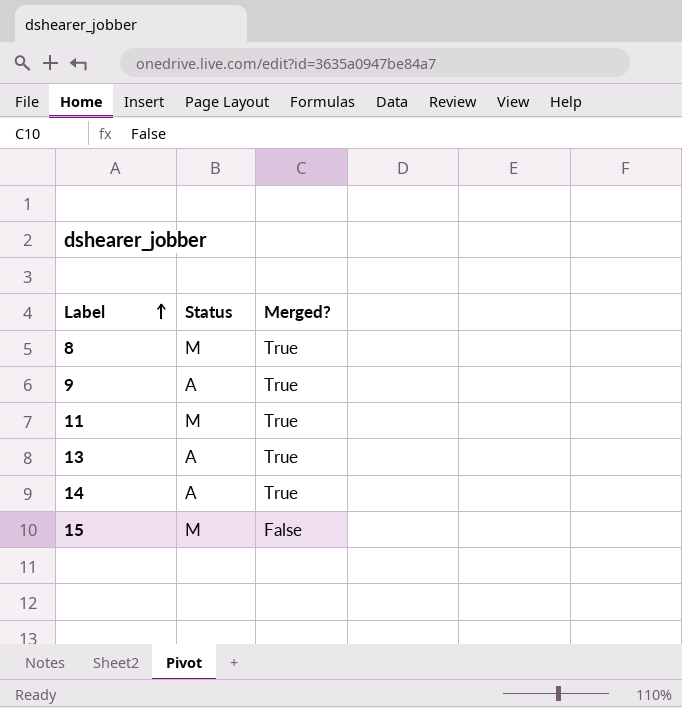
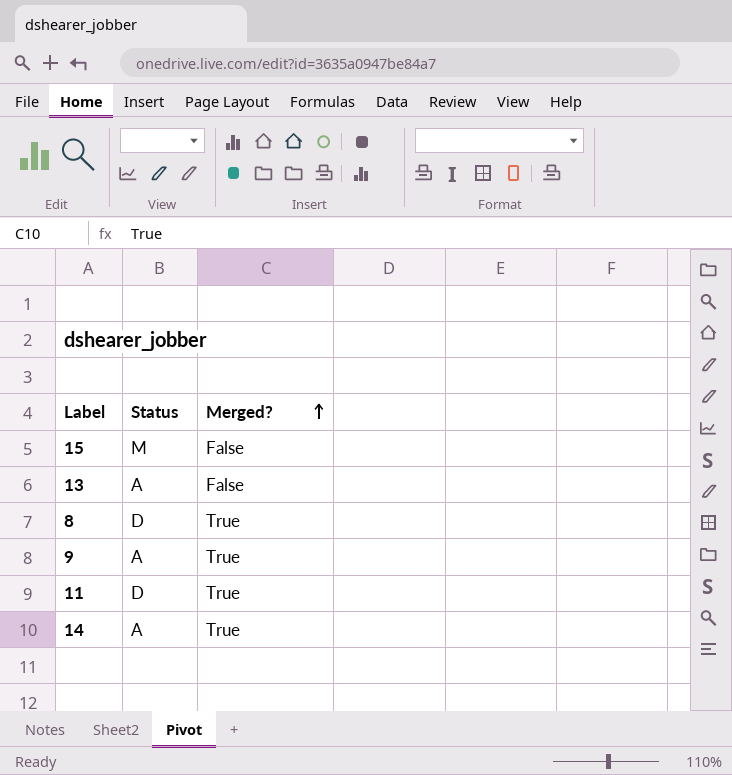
row order: Label ascending -> Merged? ascending
13 | Merged?: True -> False
8 | Status: M -> D
11 | Status: M -> D

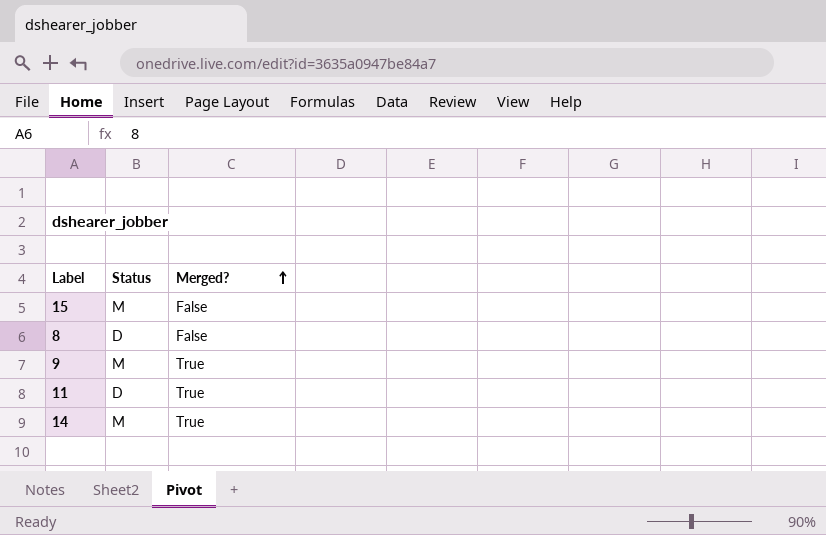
row 13: A | False -> none
8 | Merged?: True -> False
9 | Status: A -> M
14 | Status: A -> M

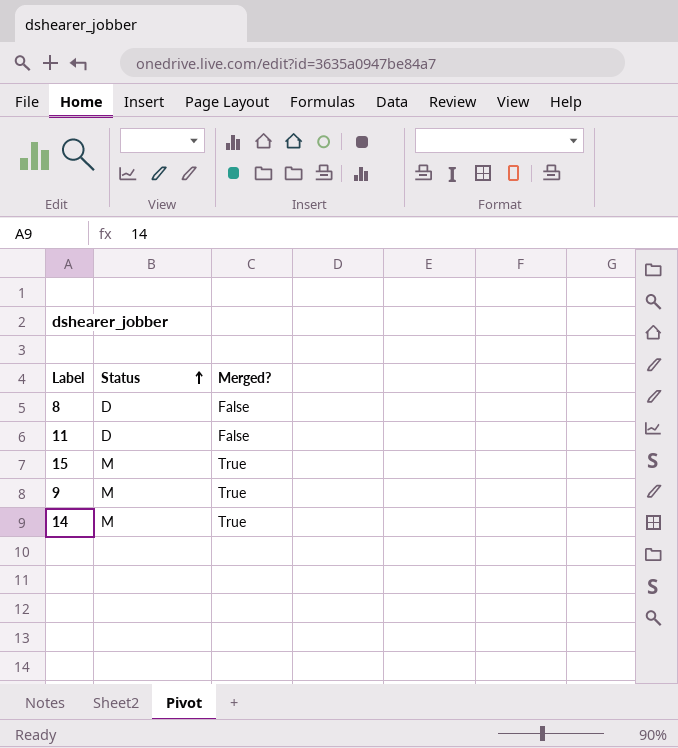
row order: Merged? ascending -> Status ascending
11 | Merged?: True -> False
15 | Merged?: False -> True

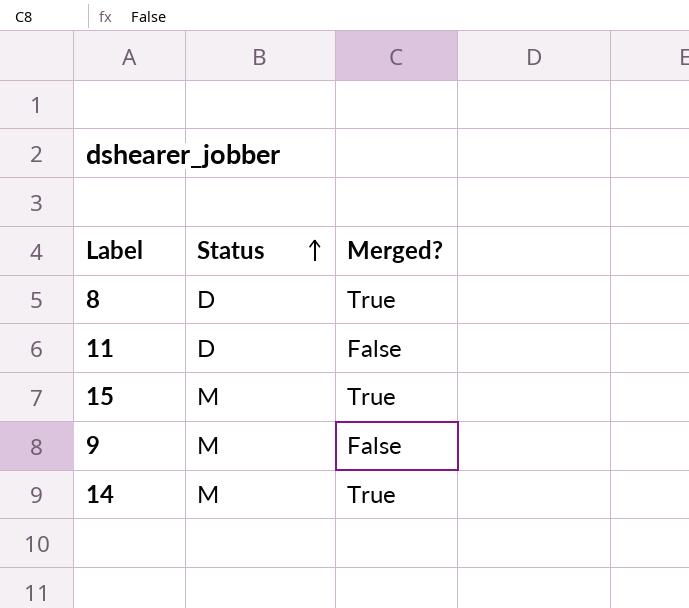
8 | Merged?: False -> True
9 | Merged?: True -> False

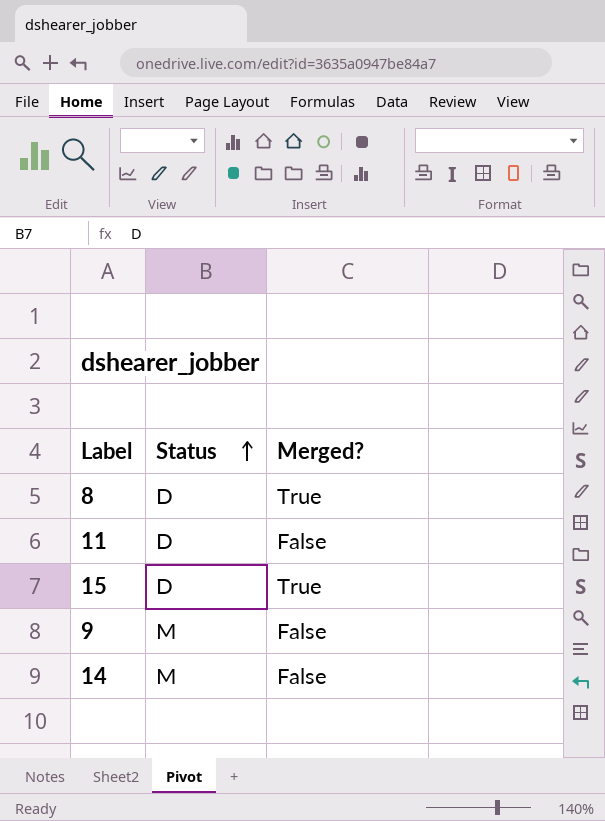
15 | Status: M -> D
14 | Merged?: True -> False

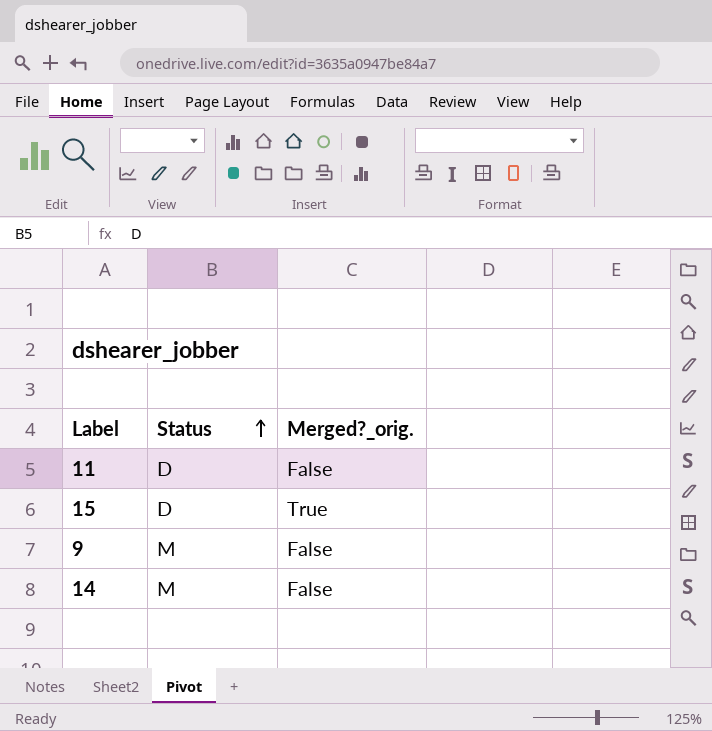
column name: Merged? -> Merged?_orig.
row 8: D | True -> none

